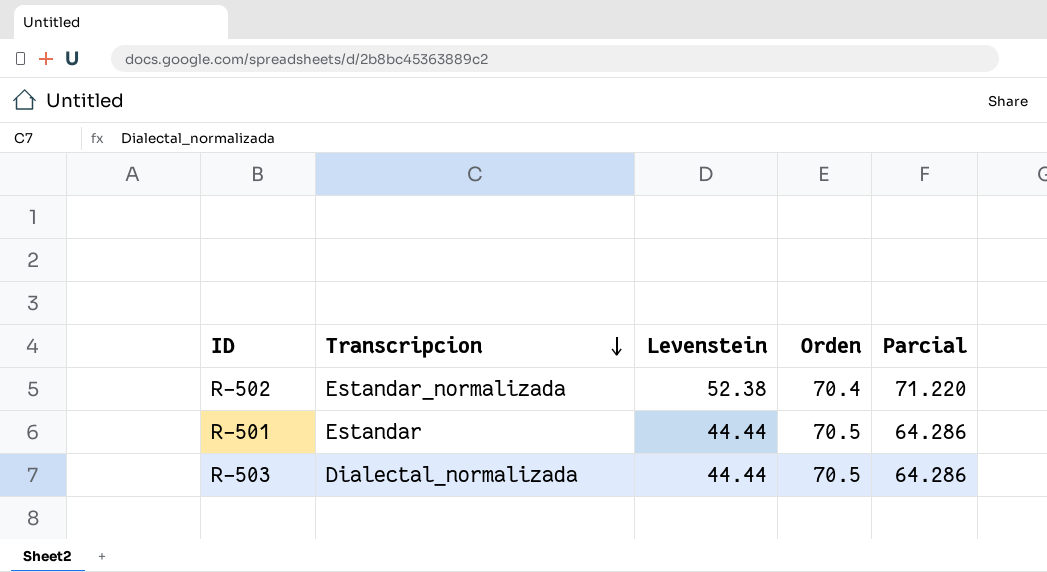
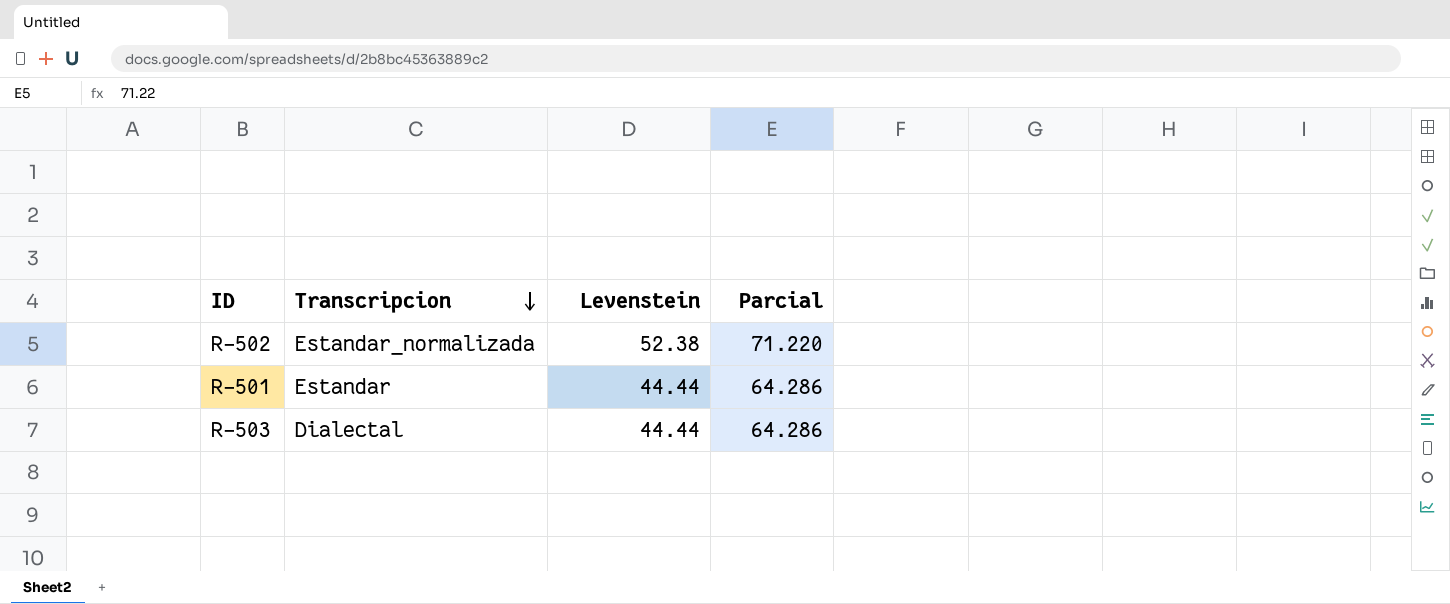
column Orden | position: 4 -> none
R-503 | Transcripcion: Dialectal_normalizada -> Dialectal

